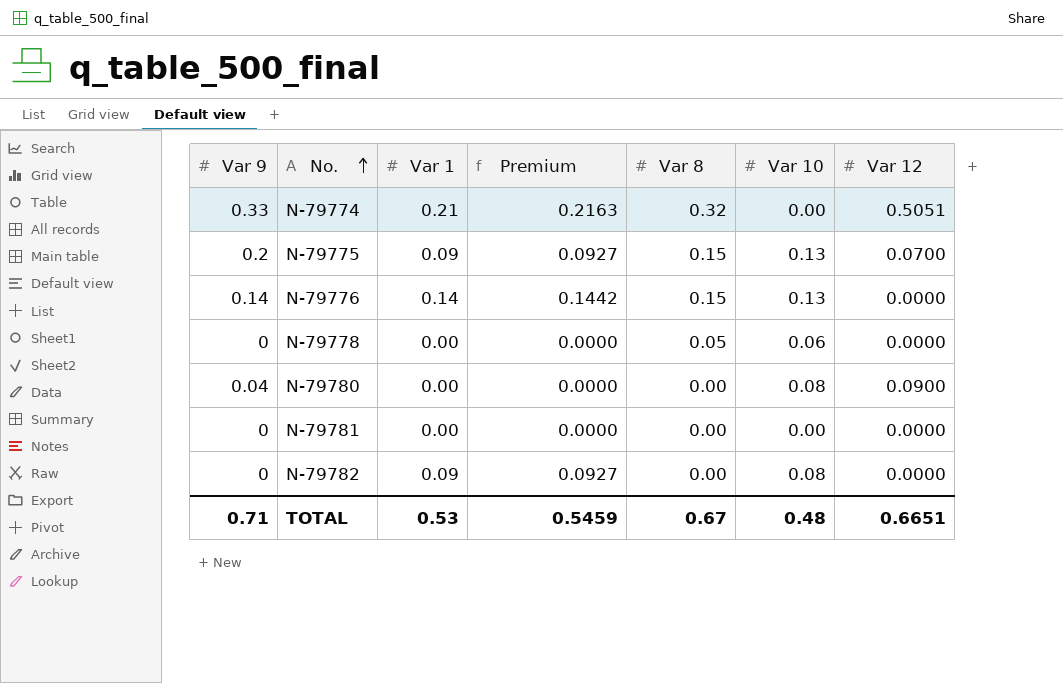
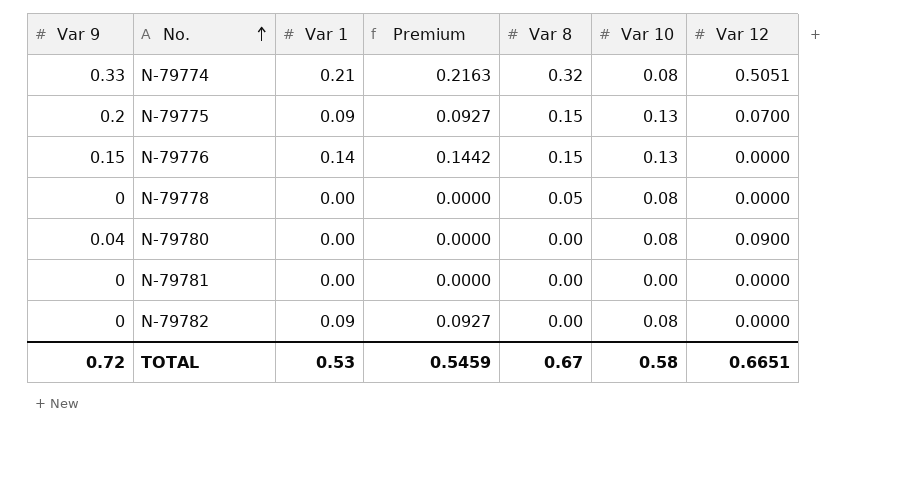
N-79774 | Var 10: 0.00 -> 0.08
N-79776 | Var 9: 0.14 -> 0.15
N-79778 | Var 10: 0.06 -> 0.08
TOTAL | Var 9: 0.71 -> 0.72
TOTAL | Var 10: 0.48 -> 0.58

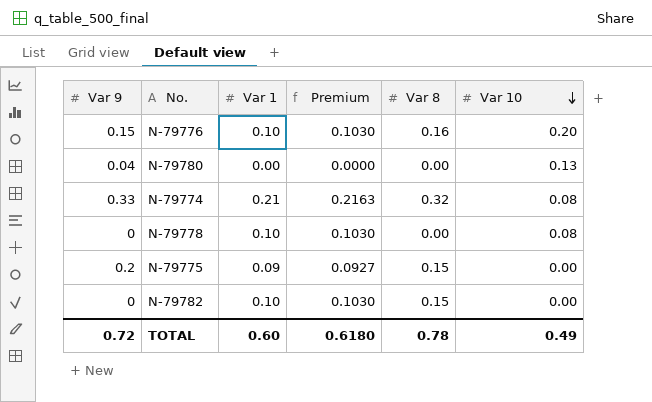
row order: No. ascending -> Var 10 descending
column Var 12 | position: 7 -> none
row N-79781: 0 | 0.00 | 0.0000 | 0.00 | 0.00 | 0.0000 -> none
N-79776 | Var 1: 0.14 -> 0.10
N-79776 | Premium: 0.1442 -> 0.1030
N-79776 | Var 8: 0.15 -> 0.16
N-79776 | Var 10: 0.13 -> 0.20
N-79780 | Var 10: 0.08 -> 0.13
N-79778 | Var 1: 0.00 -> 0.10
N-79778 | Premium: 0.0000 -> 0.1030
N-79778 | Var 8: 0.05 -> 0.00
N-79775 | Var 10: 0.13 -> 0.00
N-79782 | Var 1: 0.09 -> 0.10
N-79782 | Premium: 0.0927 -> 0.1030
N-79782 | Var 8: 0.00 -> 0.15
N-79782 | Var 10: 0.08 -> 0.00
TOTAL | Var 1: 0.53 -> 0.60
TOTAL | Premium: 0.5459 -> 0.6180
TOTAL | Var 8: 0.67 -> 0.78
TOTAL | Var 10: 0.58 -> 0.49

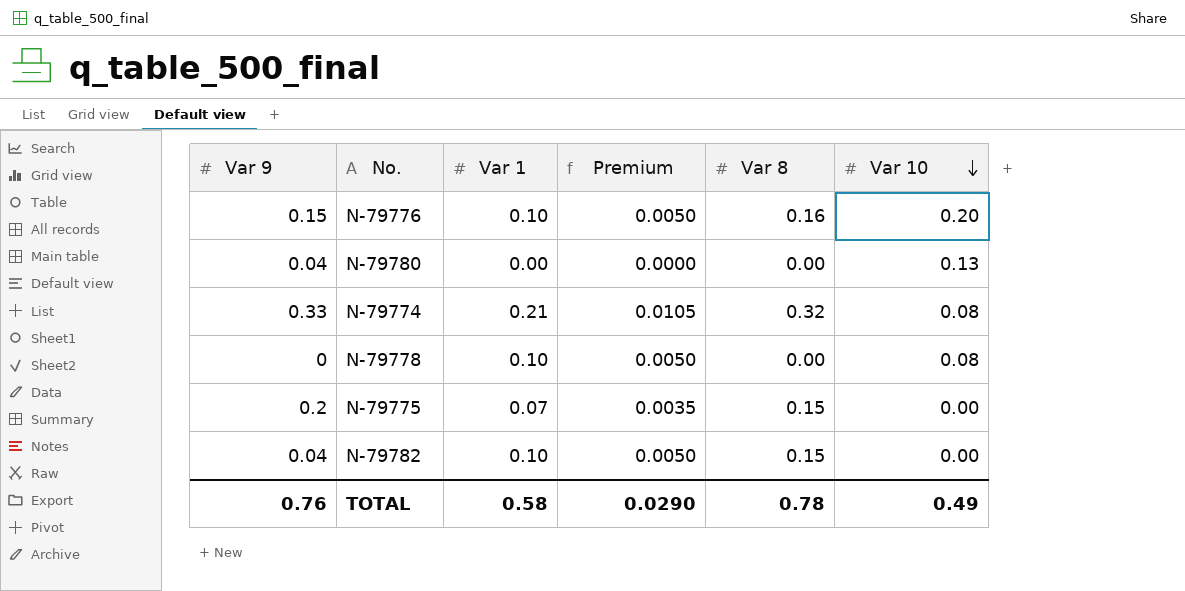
column Premium | formula: [Var 1] * 1.03 -> [Var 1] * 0.05
N-79775 | Var 1: 0.09 -> 0.07
N-79782 | Var 9: 0 -> 0.04
TOTAL | Var 9: 0.72 -> 0.76
TOTAL | Var 1: 0.60 -> 0.58
TOTAL | Premium: 0.6180 -> 0.0290

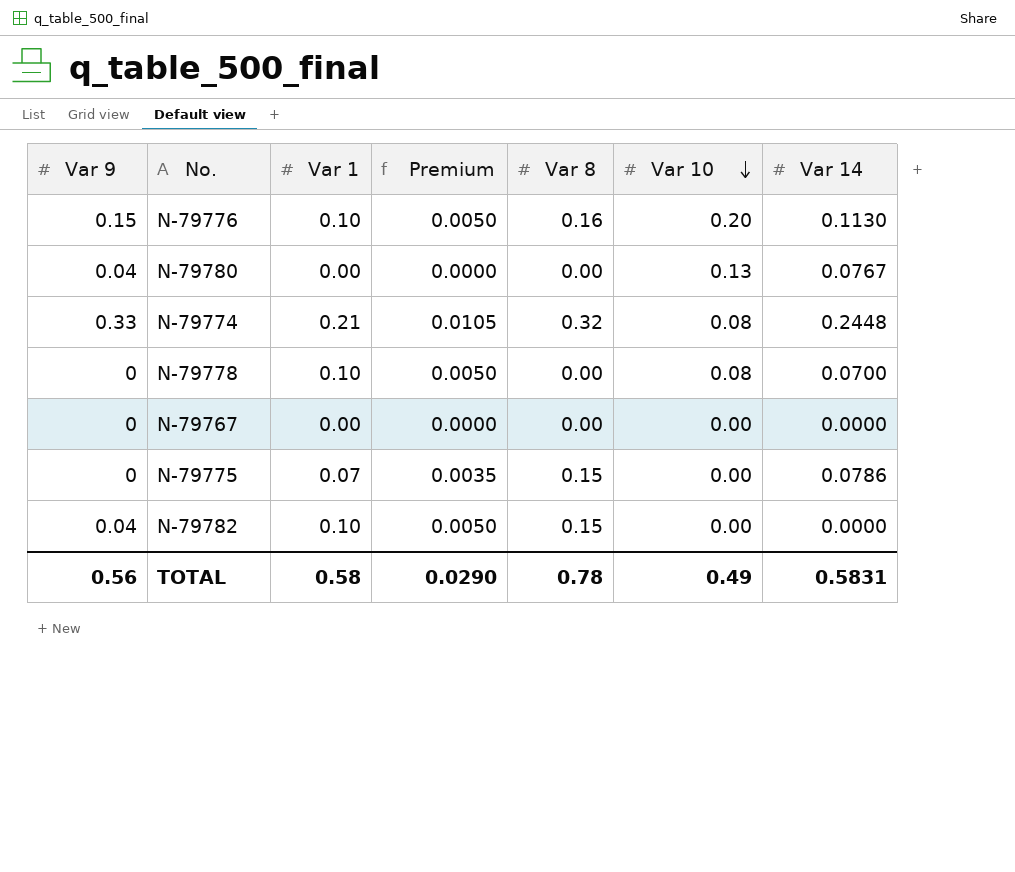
column Var 14 | position: none -> 7
row N-79767: none -> 0 | 0.00 | 0.0000 | 0.00 | 0.00 | 0.0000
N-79775 | Var 9: 0.2 -> 0
TOTAL | Var 9: 0.76 -> 0.56

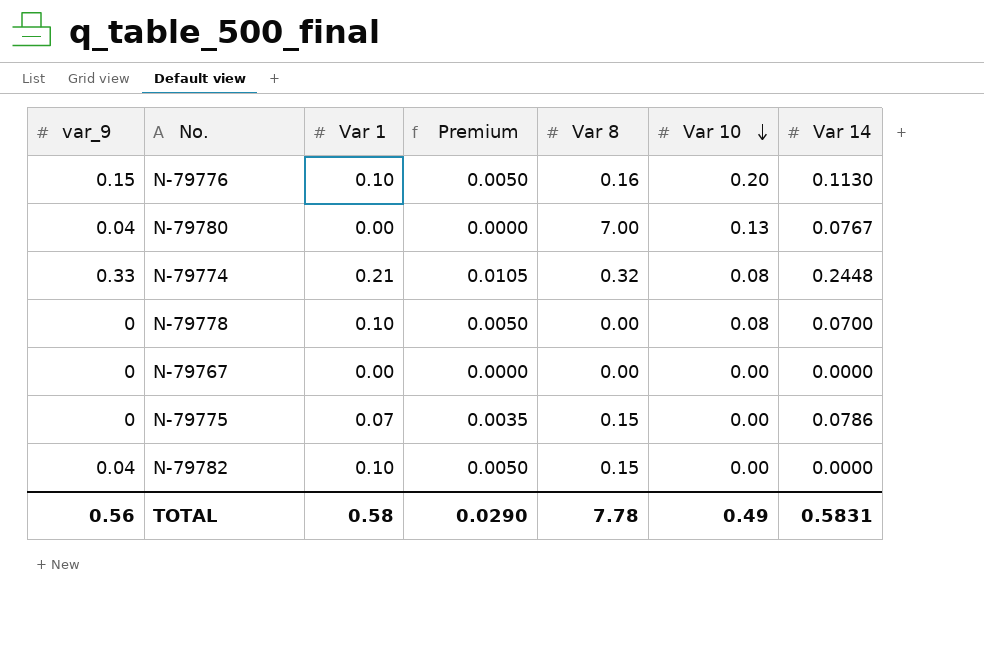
column name: Var 9 -> var_9
N-79780 | Var 8: 0.00 -> 7.00
TOTAL | Var 8: 0.78 -> 7.78

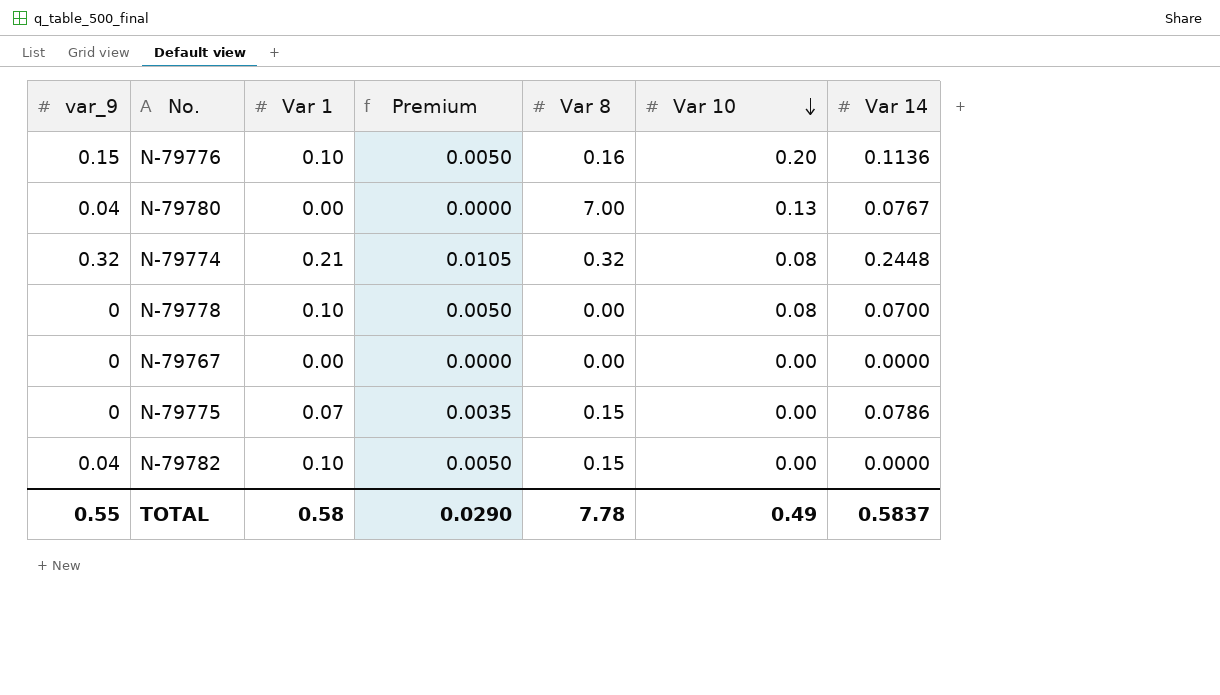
N-79776 | Var 14: 0.1130 -> 0.1136
N-79774 | var_9: 0.33 -> 0.32
TOTAL | var_9: 0.56 -> 0.55
TOTAL | Var 14: 0.5831 -> 0.5837

